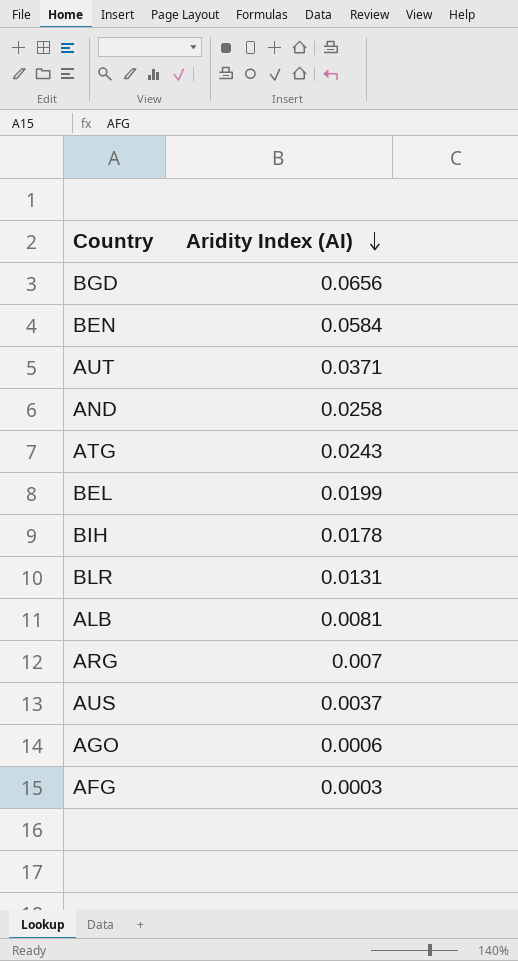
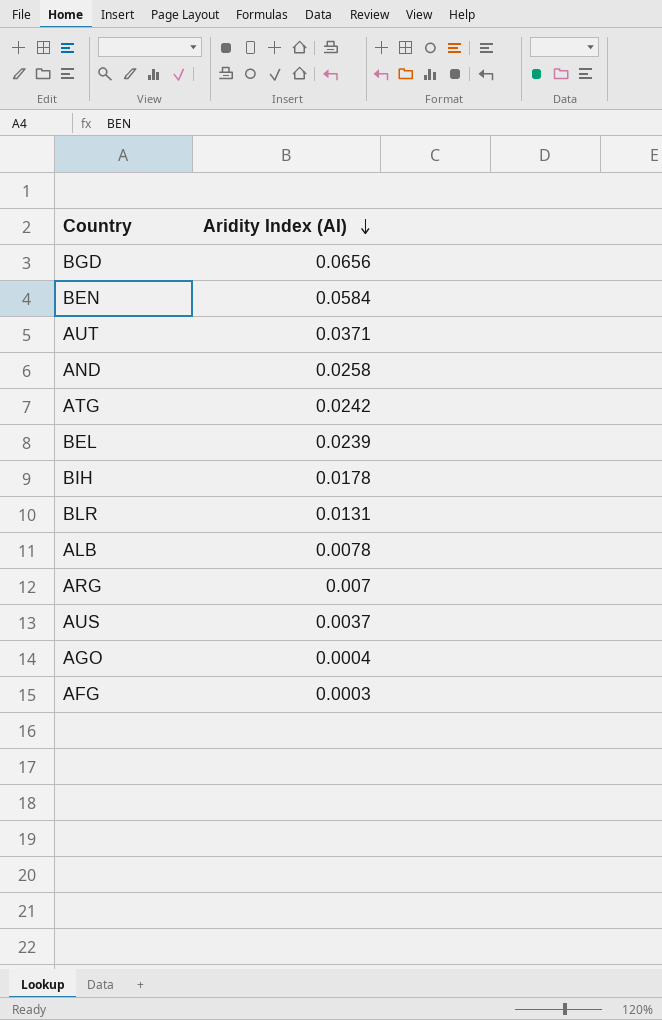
ATG | Aridity Index (AI): 0.0243 -> 0.0242
BEL | Aridity Index (AI): 0.0199 -> 0.0239
ALB | Aridity Index (AI): 0.0081 -> 0.0078
AGO | Aridity Index (AI): 0.0006 -> 0.0004

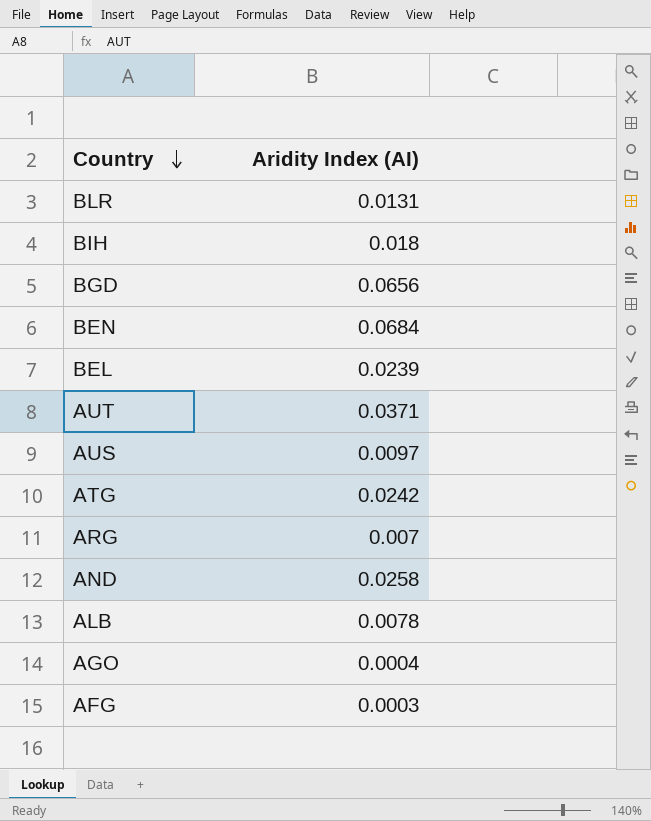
row order: Aridity Index (AI) descending -> Country descending
BIH | Aridity Index (AI): 0.0178 -> 0.018
BEN | Aridity Index (AI): 0.0584 -> 0.0684
AUS | Aridity Index (AI): 0.0037 -> 0.0097

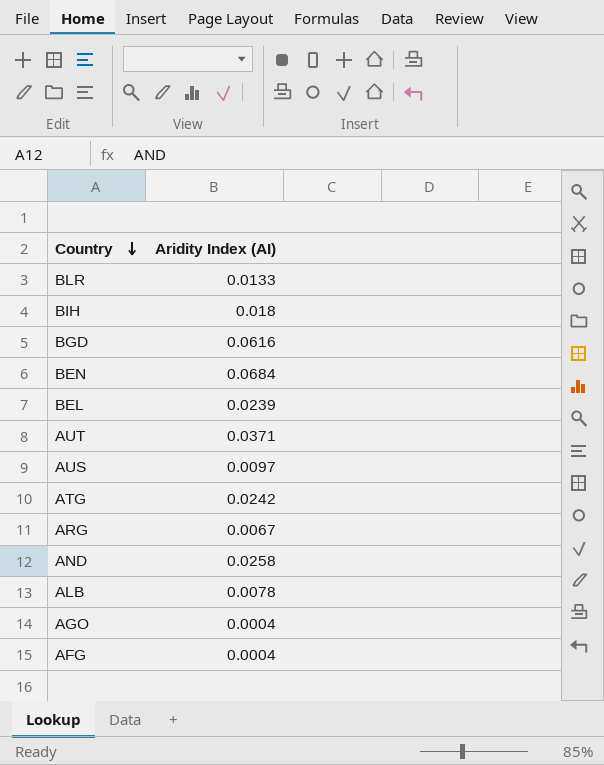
BLR | Aridity Index (AI): 0.0131 -> 0.0133
BGD | Aridity Index (AI): 0.0656 -> 0.0616
ARG | Aridity Index (AI): 0.007 -> 0.0067
AFG | Aridity Index (AI): 0.0003 -> 0.0004

